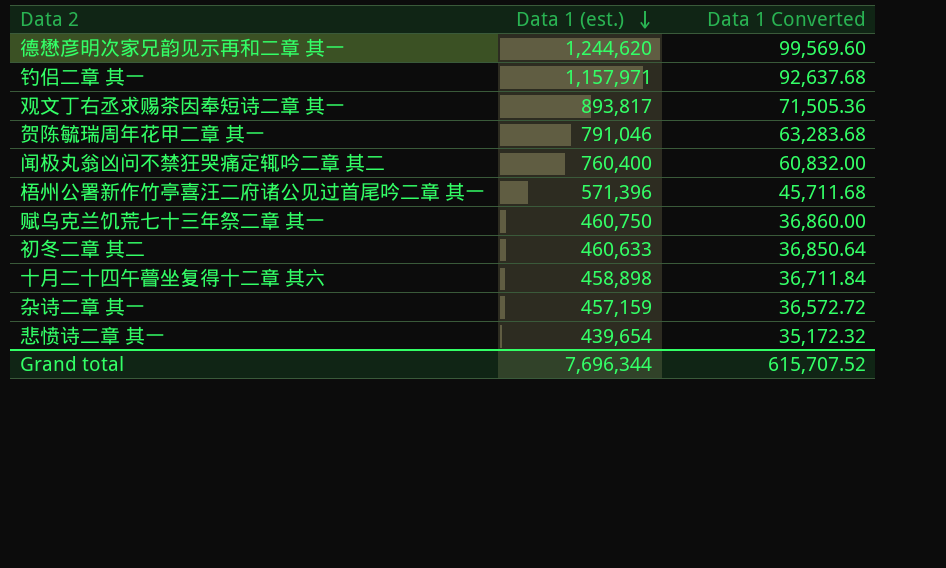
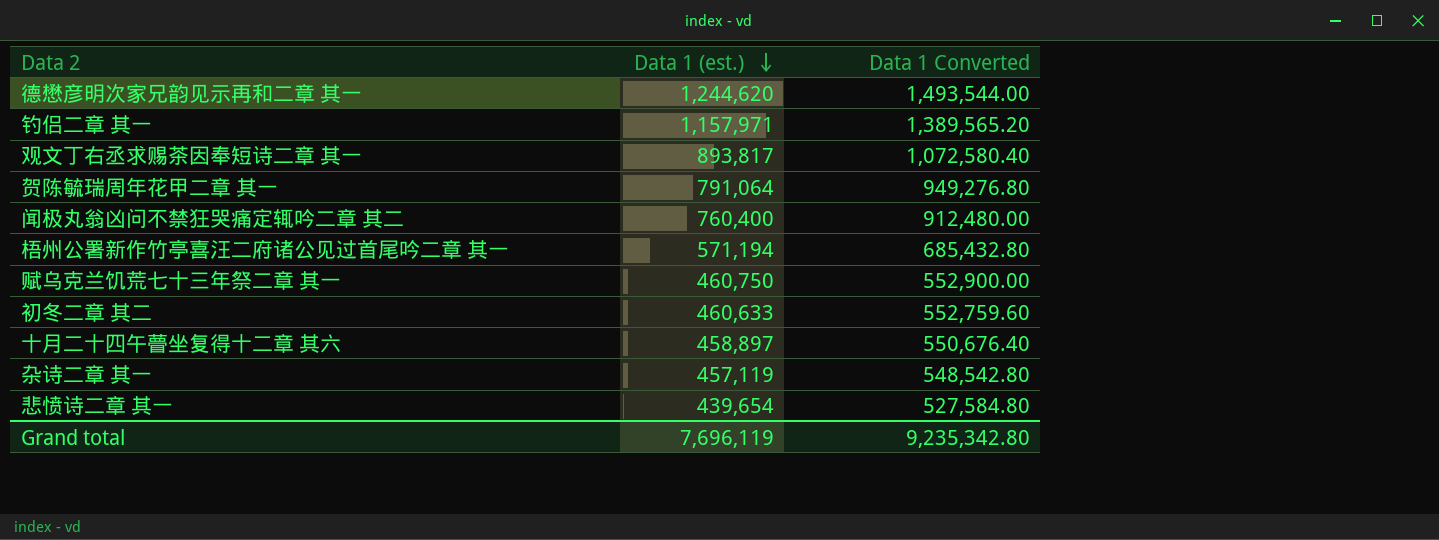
column Data 1 Converted | formula: [Data 1 (est.)] * 0.08 -> [Data 1 (est.)] * 1.2
贺陈毓瑞周年花甲二章 其一 | Data 1 (est.): 791,046 -> 791,064
梧州公署新作竹亭喜汪二府诸公见过首尾吟二章 其一 | Data 1 (est.): 571,396 -> 571,194
十月二十四午瞢坐复得十二章 其六 | Data 1 (est.): 458,898 -> 458,897
杂诗二章 其一 | Data 1 (est.): 457,159 -> 457,119
Grand total | Data 1 (est.): 7,696,344 -> 7,696,119
Grand total | Data 1 Converted: 615,707.52 -> 9,235,342.80

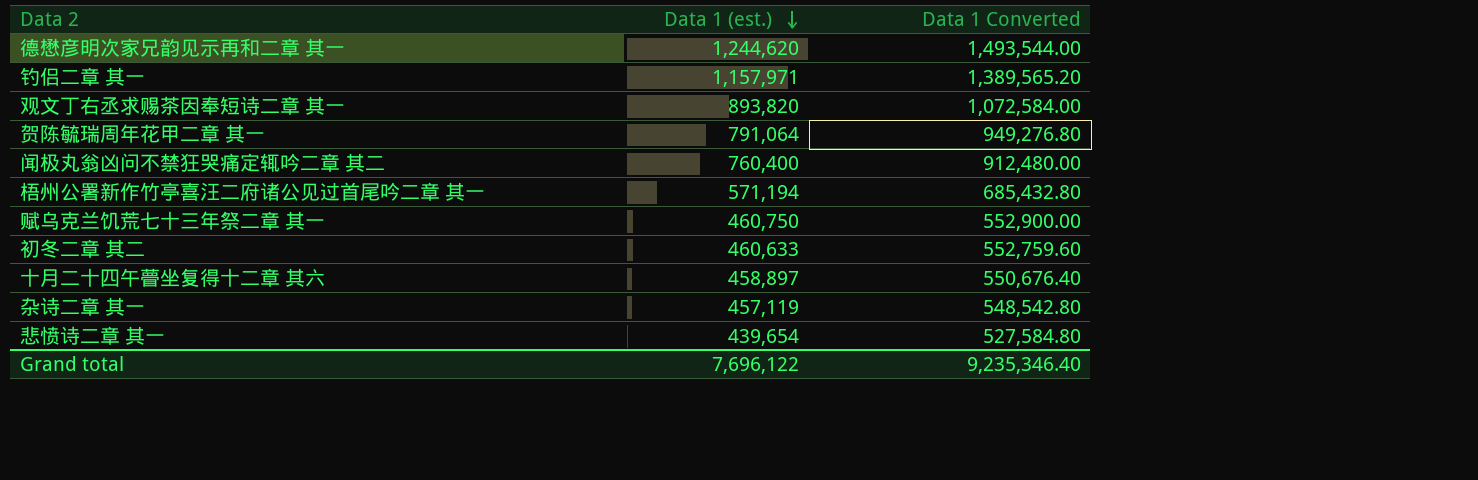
观文丁右丞求赐茶因奉短诗二章 其一 | Data 1 (est.): 893,817 -> 893,820
观文丁右丞求赐茶因奉短诗二章 其一 | Data 1 Converted: 1,072,580.40 -> 1,072,584.00
Grand total | Data 1 (est.): 7,696,119 -> 7,696,122
Grand total | Data 1 Converted: 9,235,342.80 -> 9,235,346.40

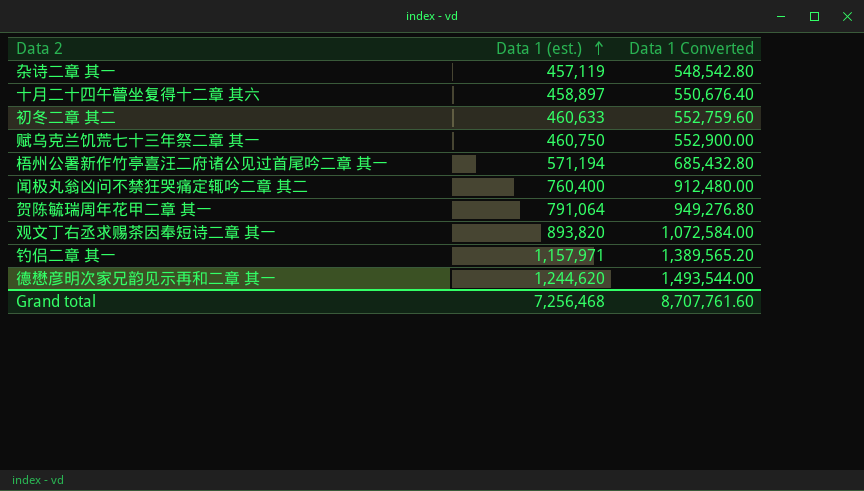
row order: Data 1 (est.) descending -> Data 1 (est.) ascending
row 悲愤诗二章 其一: 439,654 | 527,584.80 -> none
Grand total | Data 1 (est.): 7,696,122 -> 7,256,468
Grand total | Data 1 Converted: 9,235,346.40 -> 8,707,761.60

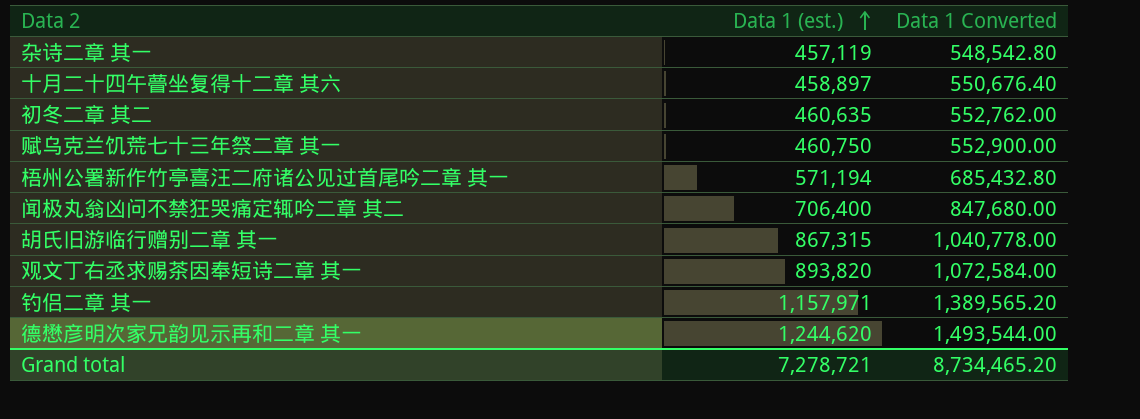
row 贺陈毓瑞周年花甲二章 其一: 791,064 | 949,276.80 -> none
初冬二章 其二 | Data 1 (est.): 460,633 -> 460,635
初冬二章 其二 | Data 1 Converted: 552,759.60 -> 552,762.00
闻极丸翁凶问不禁狂哭痛定辄吟二章 其二 | Data 1 (est.): 760,400 -> 706,400
闻极丸翁凶问不禁狂哭痛定辄吟二章 其二 | Data 1 Converted: 912,480.00 -> 847,680.00
row 胡氏旧游临行赠别二章 其一: none -> 867,315 | 1,040,778.00
Grand total | Data 1 (est.): 7,256,468 -> 7,278,721
Grand total | Data 1 Converted: 8,707,761.60 -> 8,734,465.20

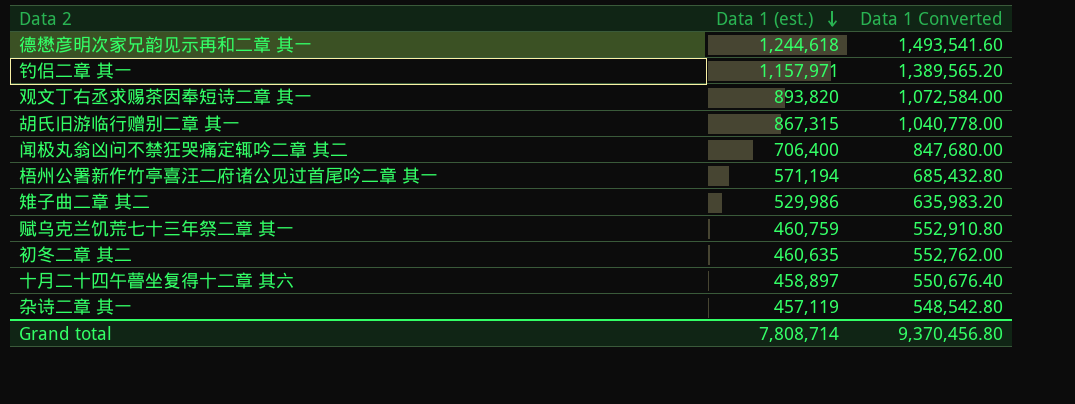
row order: Data 1 (est.) ascending -> Data 1 (est.) descending
德懋彦明次家兄韵见示再和二章 其一 | Data 1 (est.): 1,244,620 -> 1,244,618
德懋彦明次家兄韵见示再和二章 其一 | Data 1 Converted: 1,493,544.00 -> 1,493,541.60
row 雉子曲二章 其二: none -> 529,986 | 635,983.20
赋乌克兰饥荒七十三年祭二章 其一 | Data 1 (est.): 460,750 -> 460,759
赋乌克兰饥荒七十三年祭二章 其一 | Data 1 Converted: 552,900.00 -> 552,910.80
Grand total | Data 1 (est.): 7,278,721 -> 7,808,714
Grand total | Data 1 Converted: 8,734,465.20 -> 9,370,456.80

